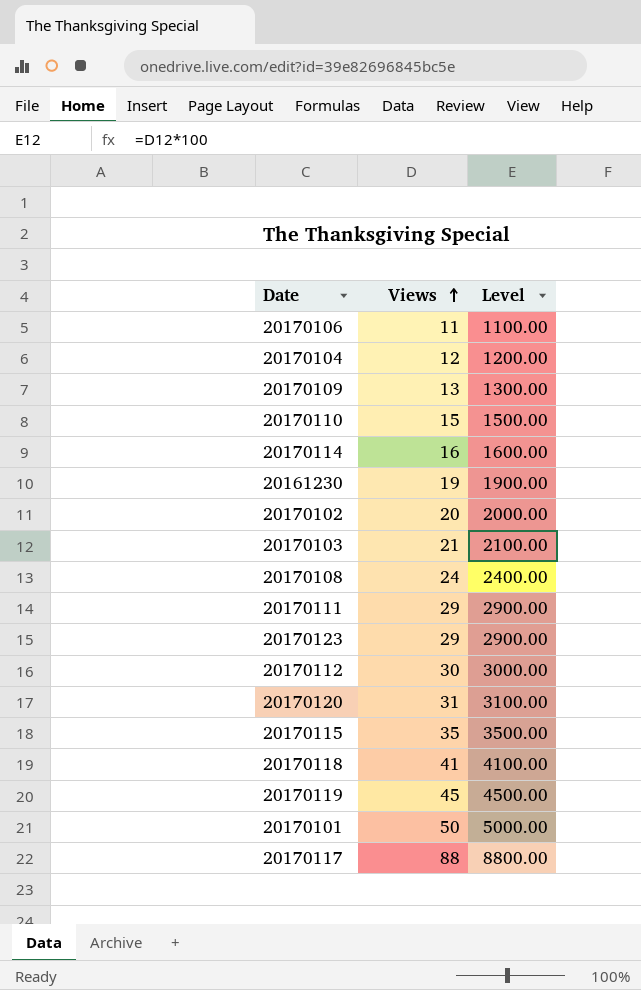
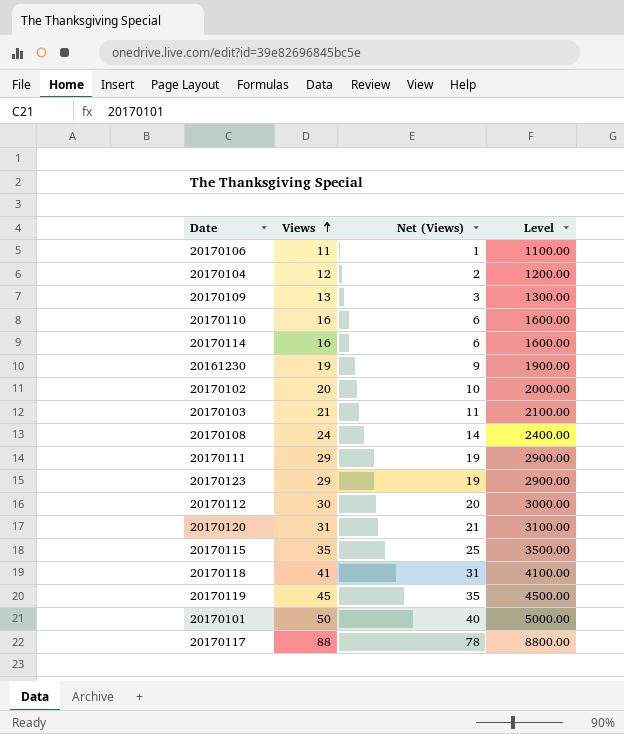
column Net (Views) | formula: none -> [Views] - 10
20170110 | Views: 15 -> 16
20170110 | Level: 1500.00 -> 1600.00

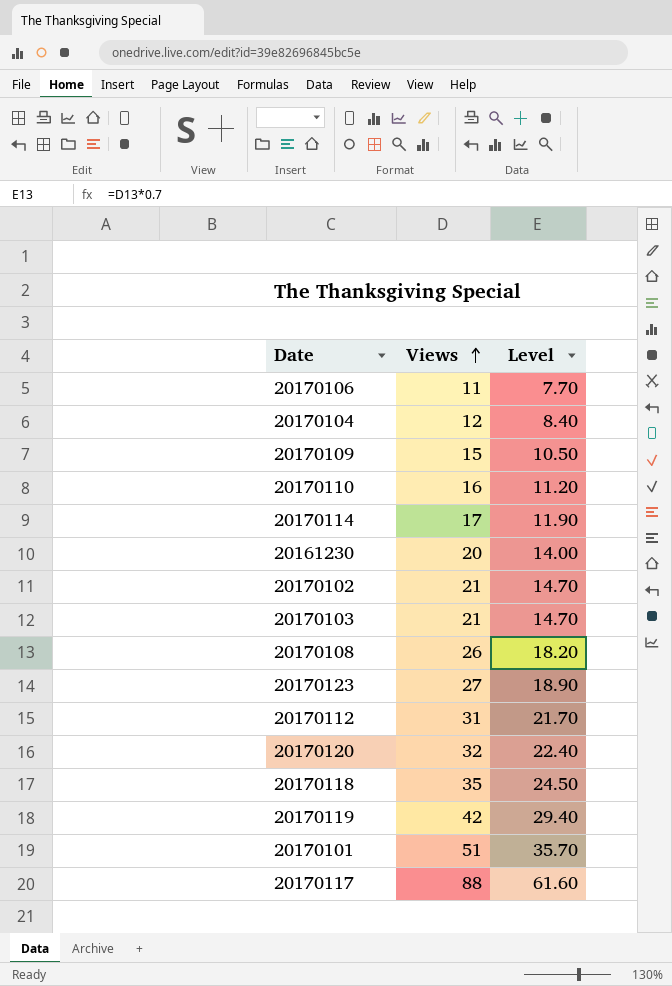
column Net (Views) | formula: [Views] - 10 -> none
column Level | formula: [Views] * 100 -> [Views] * 0.7
row 20170111: 29 | 19 | 2900.00 -> none
row 20170115: 35 | 25 | 3500.00 -> none
20170109 | Views: 13 -> 15
20170114 | Views: 16 -> 17
20161230 | Views: 19 -> 20
20170102 | Views: 20 -> 21
20170108 | Views: 24 -> 26
20170123 | Views: 29 -> 27
20170112 | Views: 30 -> 31
20170120 | Views: 31 -> 32
20170118 | Views: 41 -> 35
20170119 | Views: 45 -> 42
20170101 | Views: 50 -> 51

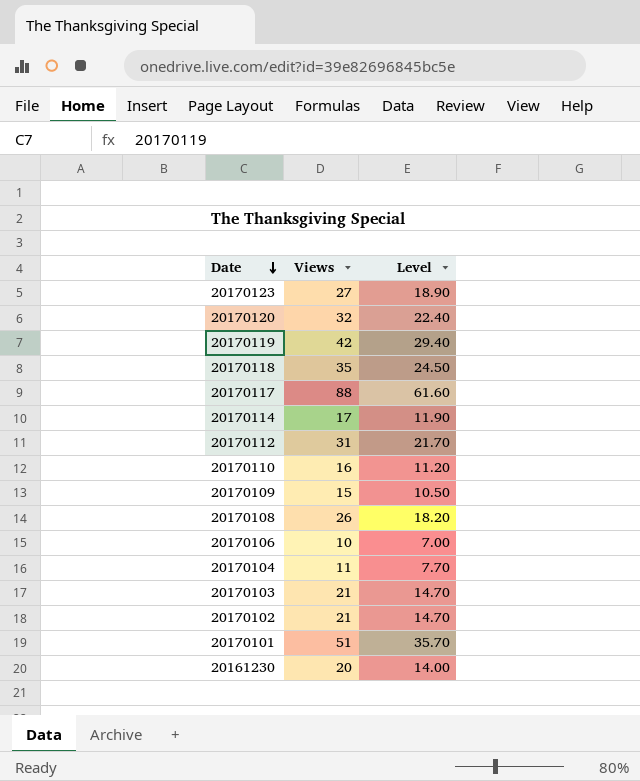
row order: Views ascending -> Date descending
20170106 | Views: 11 -> 10
20170106 | Level: 7.70 -> 7.00
20170104 | Views: 12 -> 11
20170104 | Level: 8.40 -> 7.70

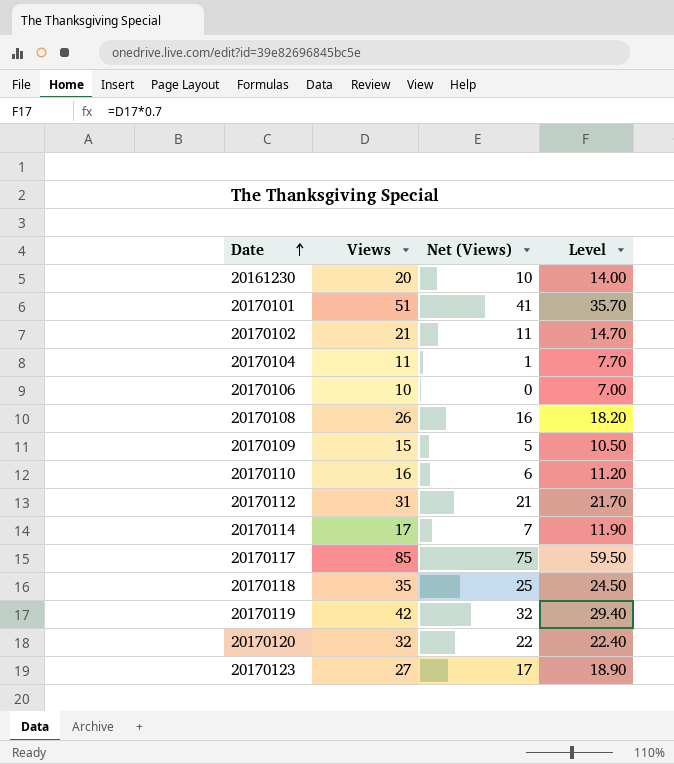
row order: Date descending -> Date ascending
column Net (Views) | formula: none -> [Views] - 10
row 20170103: 21 | 14.70 -> none
20170117 | Views: 88 -> 85
20170117 | Level: 61.60 -> 59.50

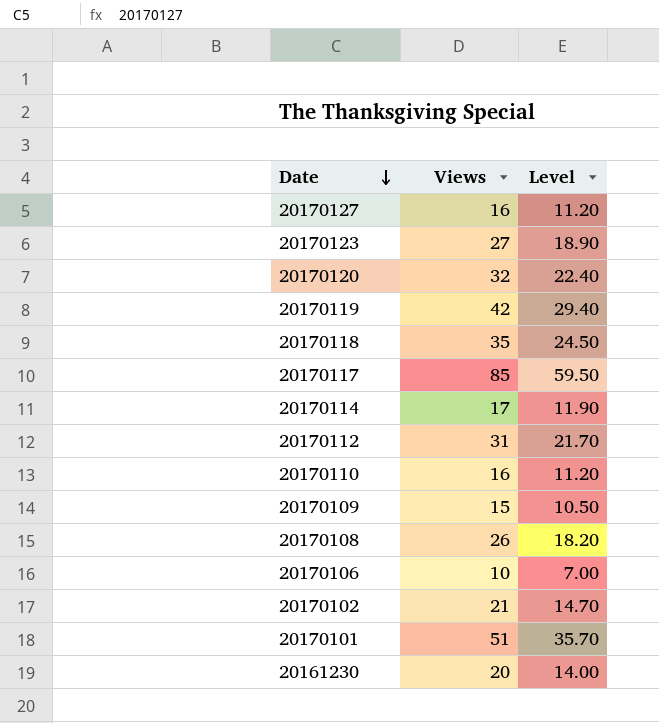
row order: Date ascending -> Date descending
column Net (Views) | formula: [Views] - 10 -> none
row 20170104: 11 | 1 | 7.70 -> none
row 20170127: none -> 16 | 11.20

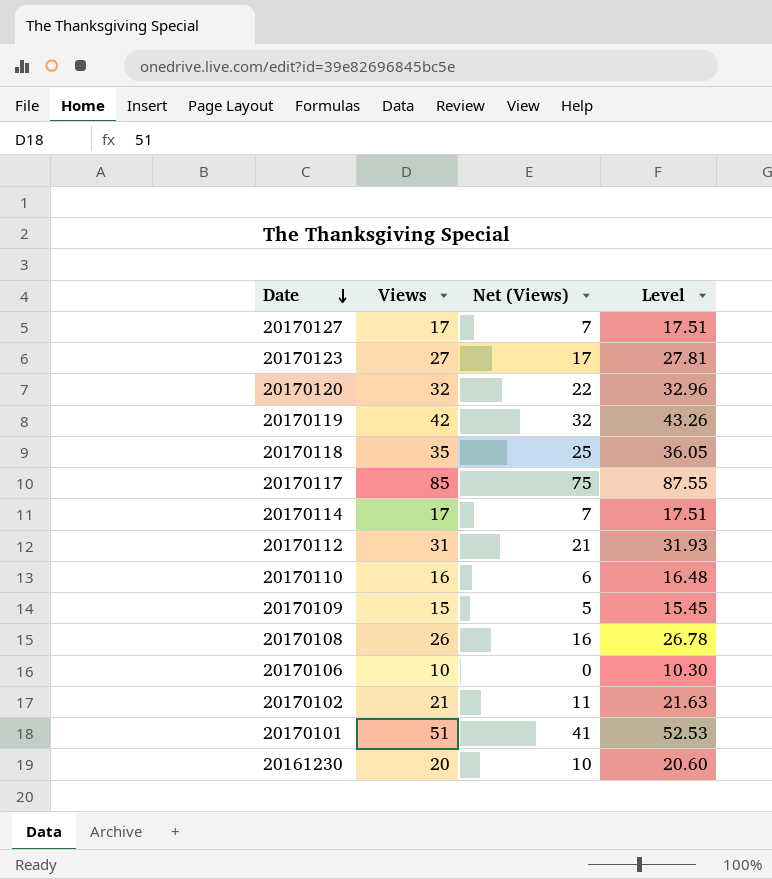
column Net (Views) | formula: none -> [Views] - 10
column Level | formula: [Views] * 0.7 -> [Views] * 1.03
20170127 | Views: 16 -> 17

